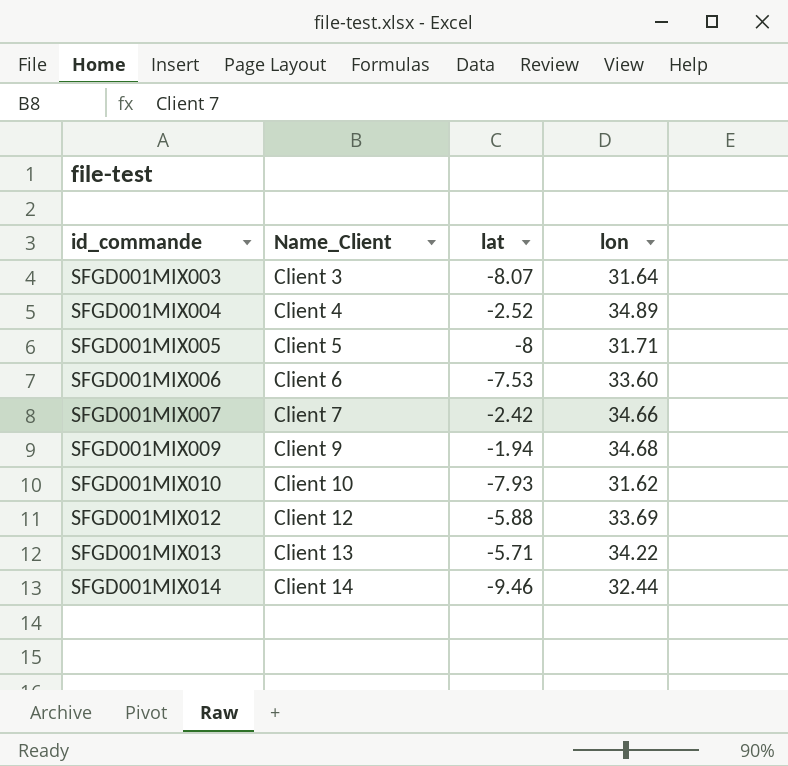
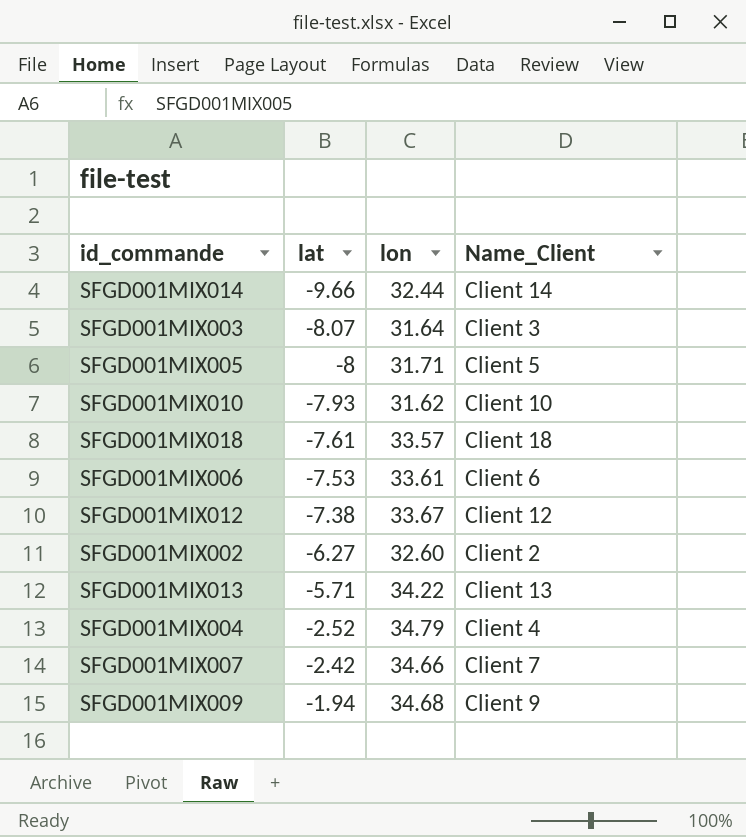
row order: id_commande ascending -> lat ascending
column Name_Client | position: 2 -> 4
SFGD001MIX014 | lat: -9.46 -> -9.66
row SFGD001MIX018: none -> -7.61 | 33.57 | Client 18
SFGD001MIX006 | lon: 33.60 -> 33.61
SFGD001MIX012 | lat: -5.88 -> -7.38
SFGD001MIX012 | lon: 33.69 -> 33.67
row SFGD001MIX002: none -> -6.27 | 32.60 | Client 2
SFGD001MIX004 | lon: 34.89 -> 34.79

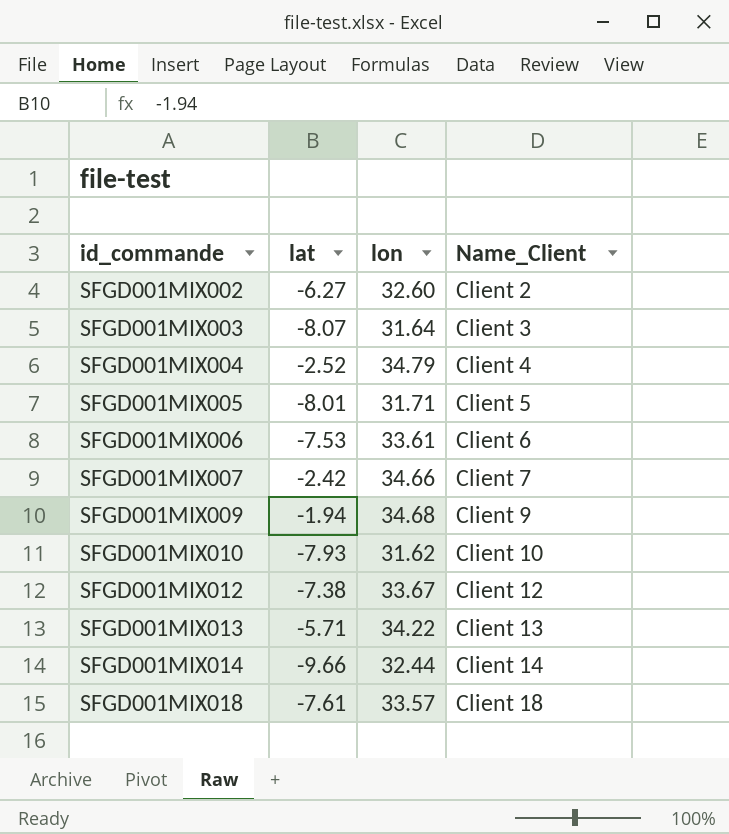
row order: lat ascending -> id_commande ascending
SFGD001MIX005 | lat: -8 -> -8.01

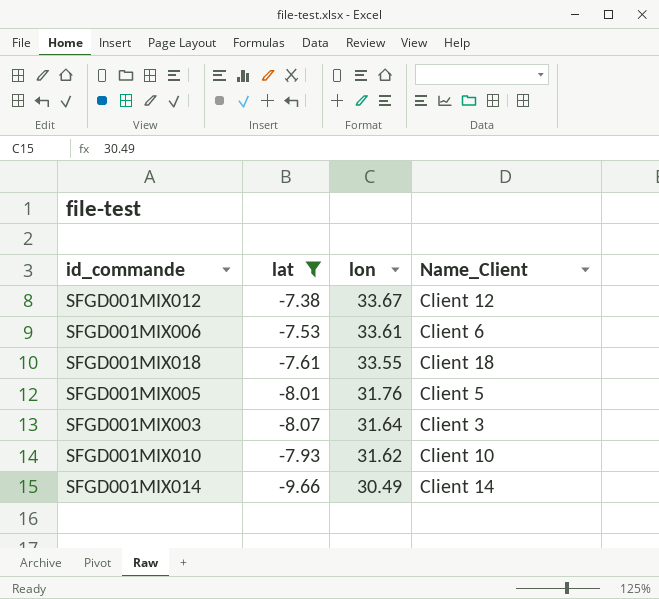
filter: none -> lat <= -7.38
row order: id_commande ascending -> lon descending
SFGD001MIX018 | lon: 33.57 -> 33.55
SFGD001MIX005 | lon: 31.71 -> 31.76
SFGD001MIX014 | lon: 32.44 -> 30.49

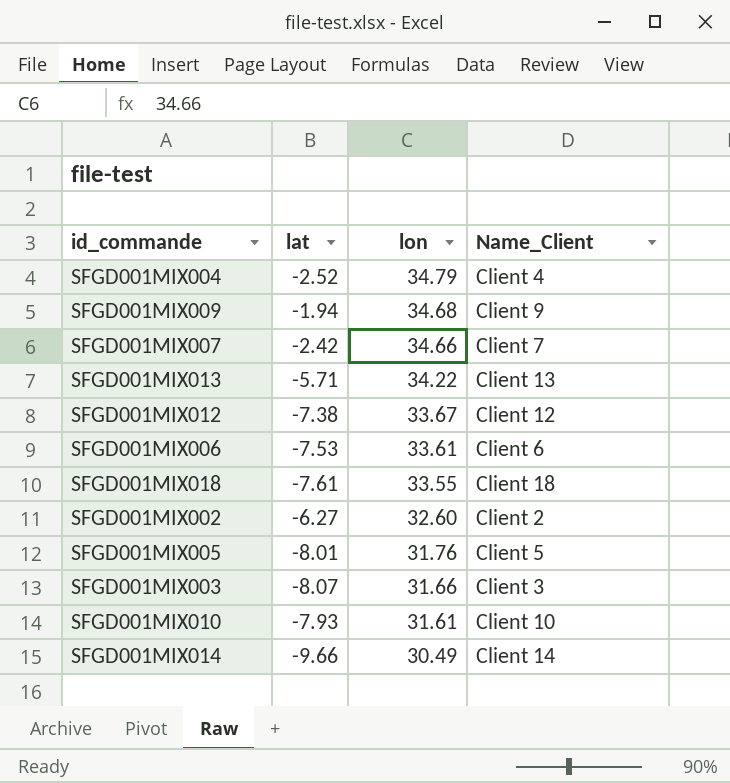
filter: lat <= -7.38 -> none
SFGD001MIX003 | lon: 31.64 -> 31.66
SFGD001MIX010 | lon: 31.62 -> 31.61

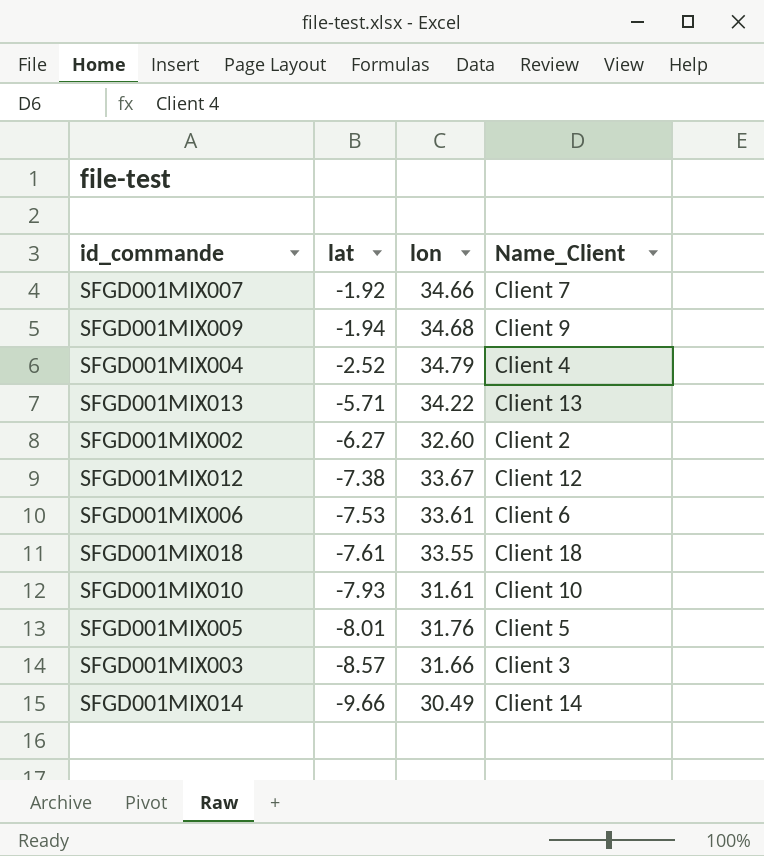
row order: lon descending -> lat descending
SFGD001MIX007 | lat: -2.42 -> -1.92
SFGD001MIX003 | lat: -8.07 -> -8.57

